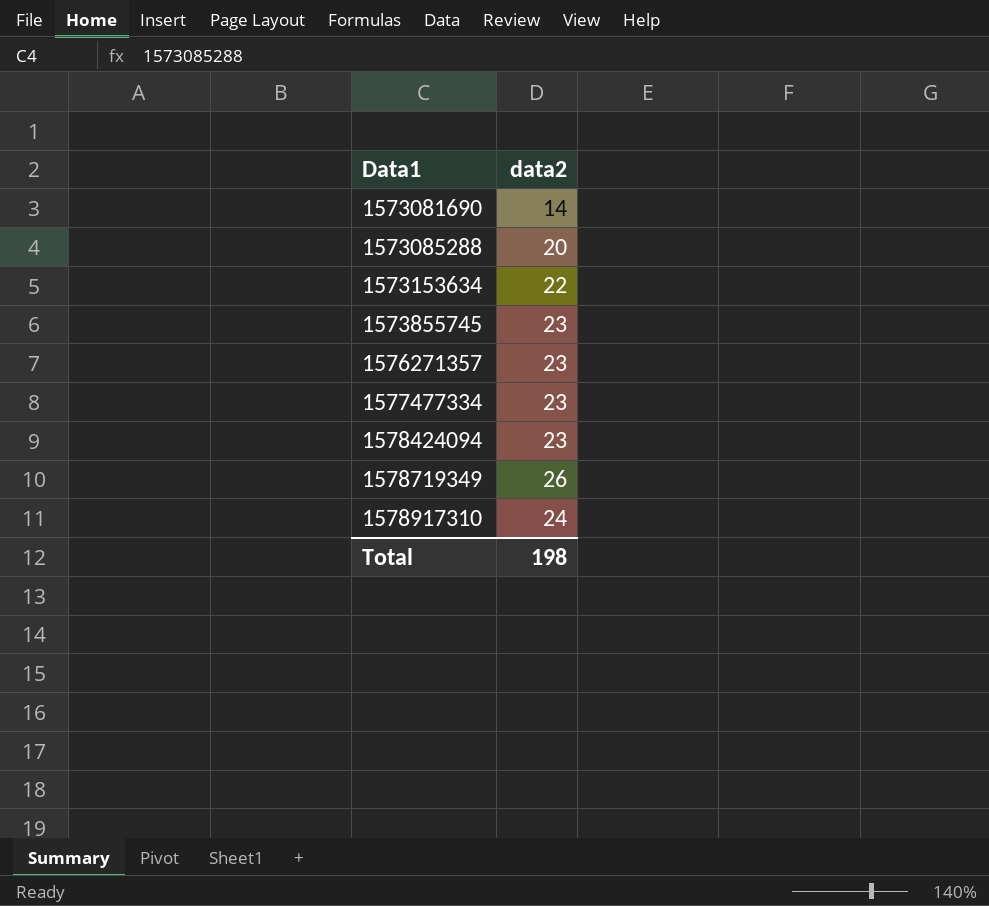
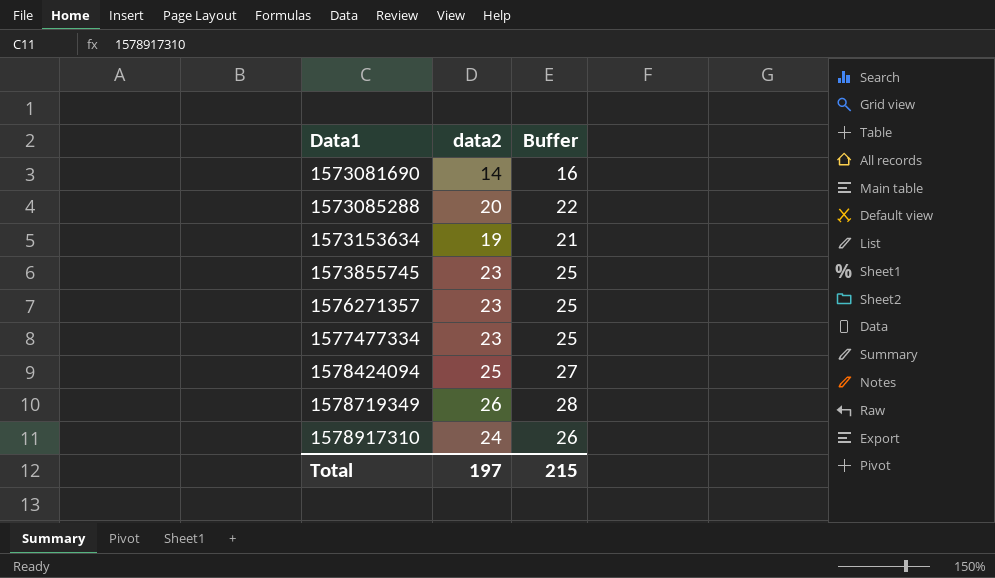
column Buffer | formula: none -> [data2] + 2
1573153634 | data2: 22 -> 19
1578424094 | data2: 23 -> 25
Total | data2: 198 -> 197

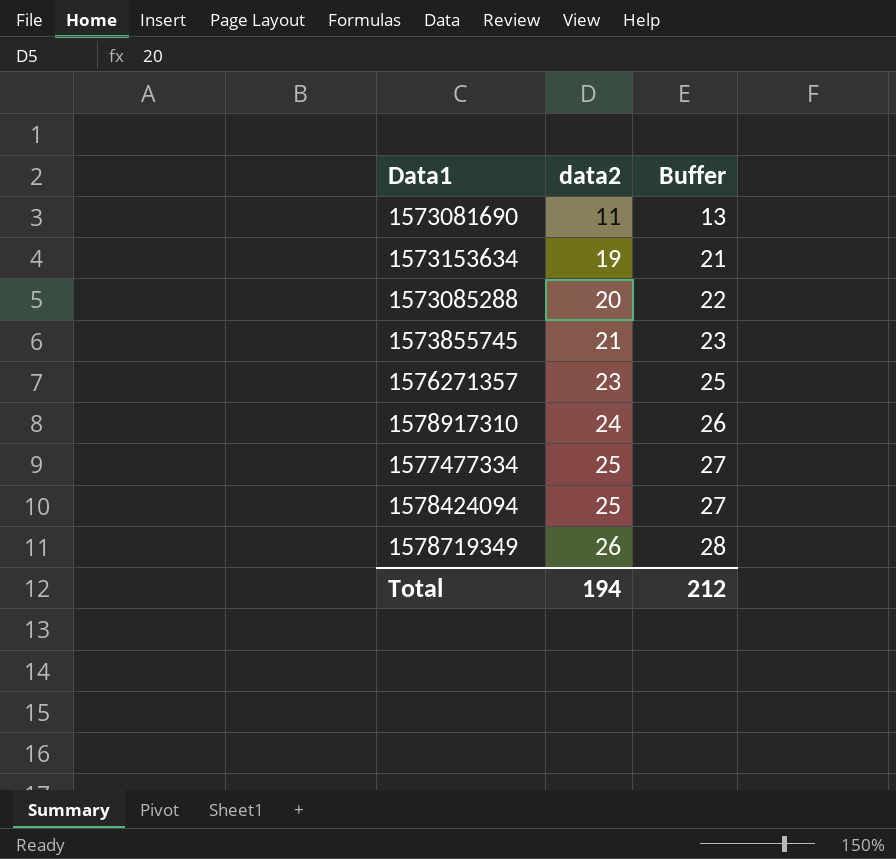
row order: Data1 ascending -> data2 ascending
1573081690 | data2: 14 -> 11
1573081690 | Buffer: 16 -> 13
1573855745 | data2: 23 -> 21
1573855745 | Buffer: 25 -> 23
1577477334 | data2: 23 -> 25
1577477334 | Buffer: 25 -> 27
Total | data2: 197 -> 194
Total | Buffer: 215 -> 212

